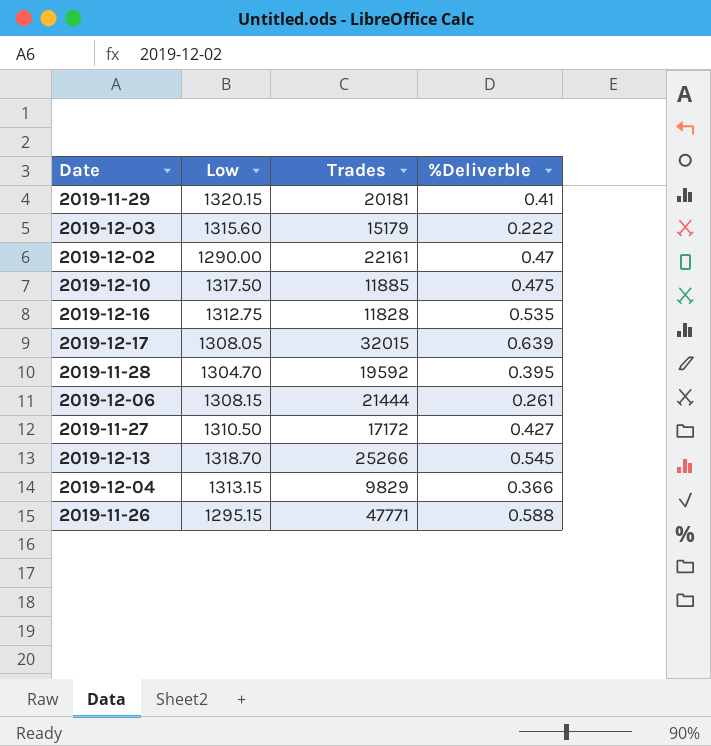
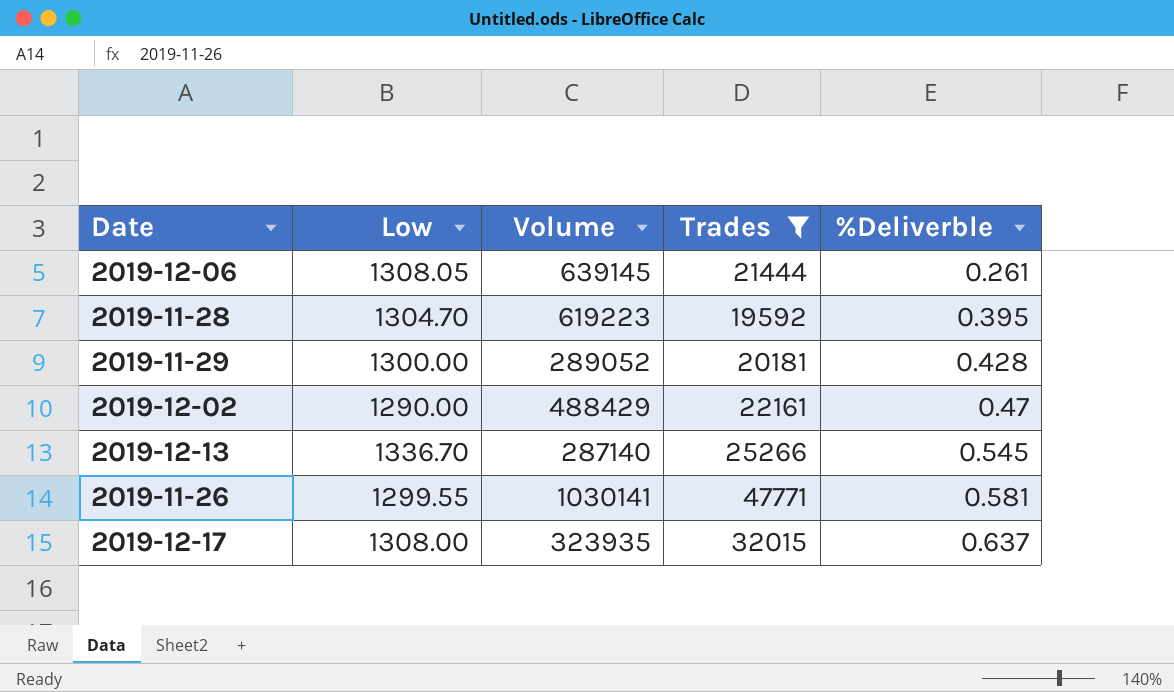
filter: none -> Trades >= 19592
row order: none -> %Deliverble ascending
column Volume | position: none -> 3
2019-12-06 | Low: 1308.15 -> 1308.05
2019-11-29 | Low: 1320.15 -> 1300.00
2019-11-29 | %Deliverble: 0.41 -> 0.428
2019-12-13 | Low: 1318.70 -> 1336.70
2019-11-26 | Low: 1295.15 -> 1299.55
2019-11-26 | %Deliverble: 0.588 -> 0.581
2019-12-17 | Low: 1308.05 -> 1308.00
2019-12-17 | %Deliverble: 0.639 -> 0.637

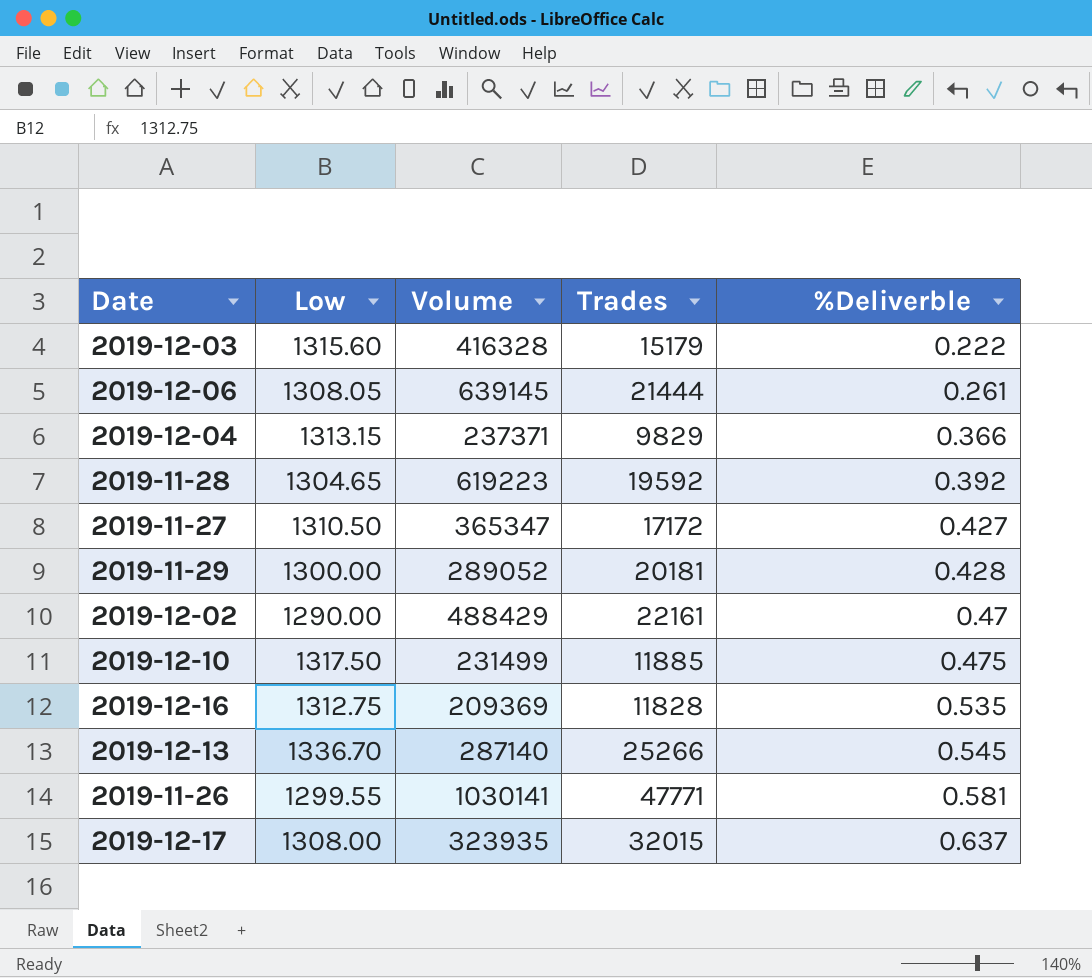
filter: Trades >= 19592 -> none
2019-11-28 | Low: 1304.70 -> 1304.65
2019-11-28 | %Deliverble: 0.395 -> 0.392

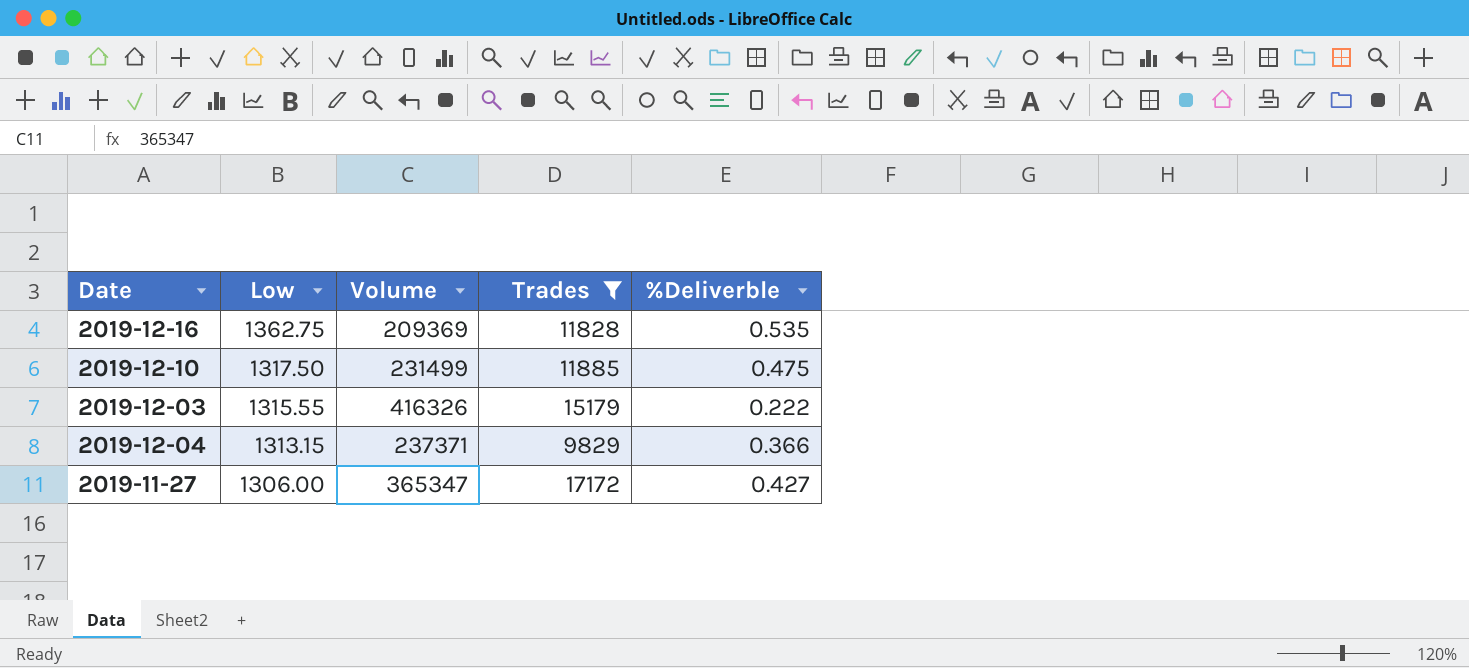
filter: none -> Trades <= 17172
row order: %Deliverble ascending -> Low descending
2019-12-16 | Low: 1312.75 -> 1362.75
2019-12-03 | Low: 1315.60 -> 1315.55
2019-12-03 | Volume: 416328 -> 416326
2019-11-27 | Low: 1310.50 -> 1306.00

